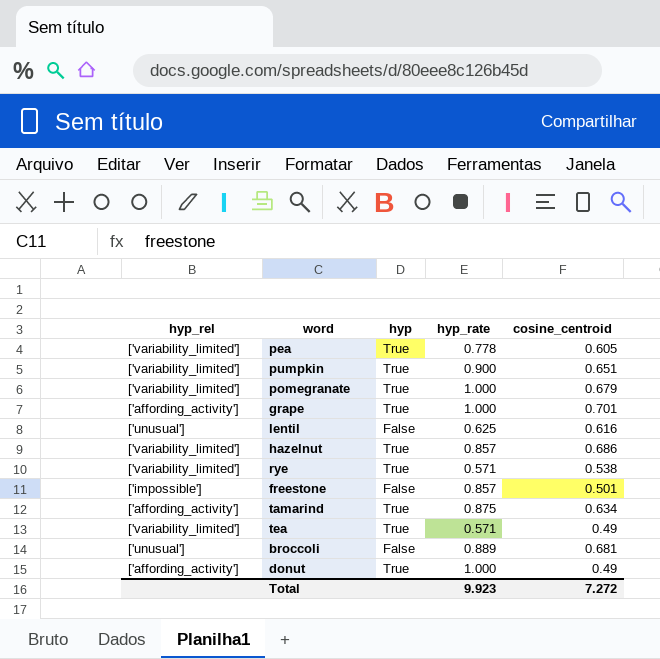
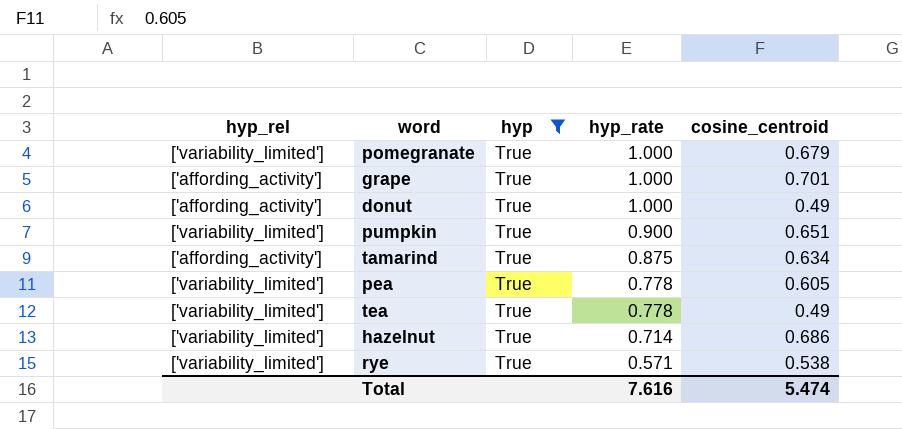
filter: none -> hyp = True
row order: none -> hyp_rate descending
tea | hyp_rate: 0.571 -> 0.778
hazelnut | hyp_rate: 0.857 -> 0.714
Total | hyp_rate: 9.923 -> 7.616
Total | cosine_centroid: 7.272 -> 5.474

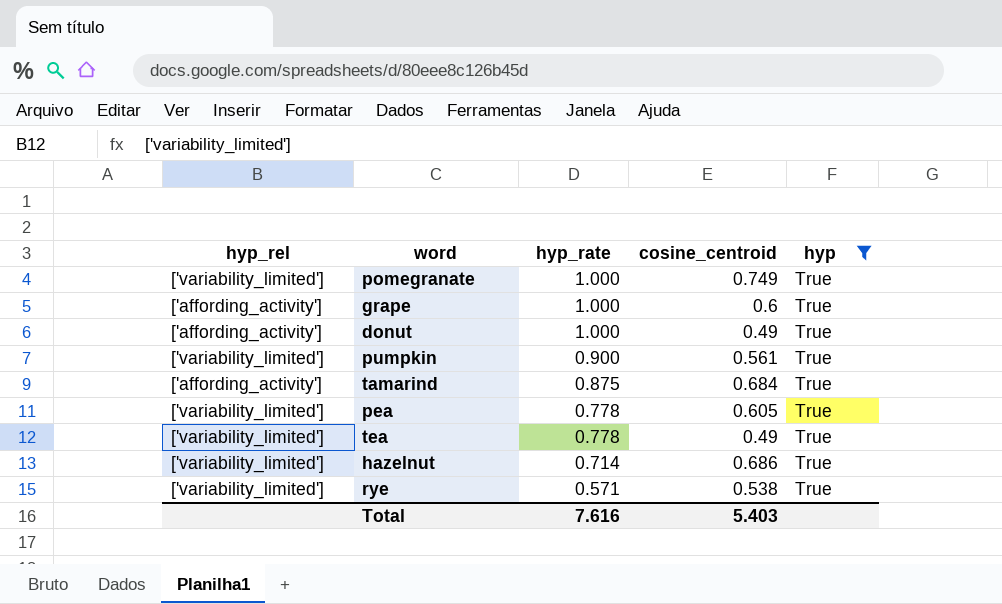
column hyp | position: 3 -> 5
pomegranate | cosine_centroid: 0.679 -> 0.749
grape | cosine_centroid: 0.701 -> 0.6
pumpkin | cosine_centroid: 0.651 -> 0.561
tamarind | cosine_centroid: 0.634 -> 0.684
Total | cosine_centroid: 5.474 -> 5.403

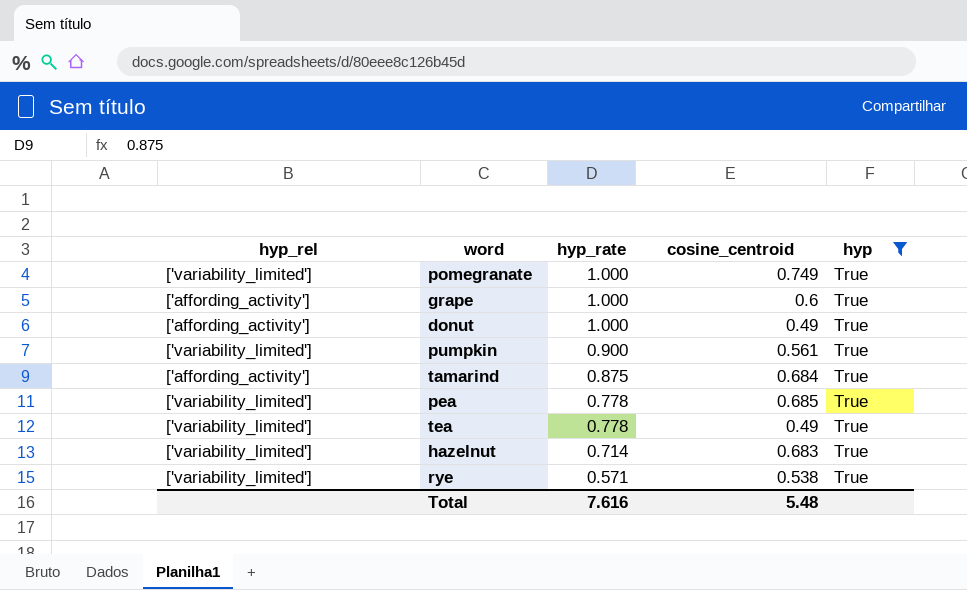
pea | cosine_centroid: 0.605 -> 0.685
hazelnut | cosine_centroid: 0.686 -> 0.683
Total | cosine_centroid: 5.403 -> 5.48

